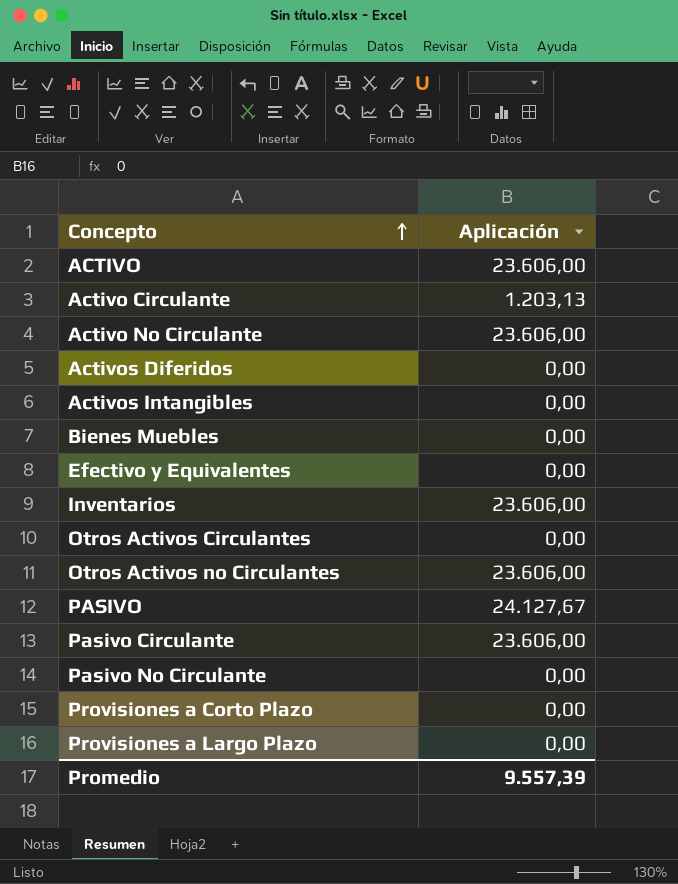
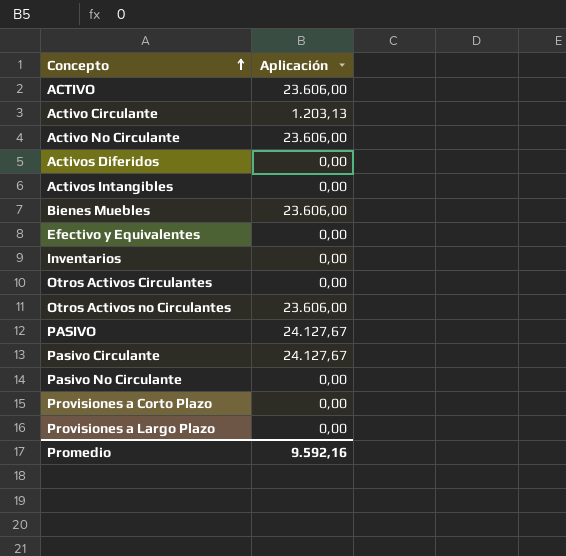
Bienes Muebles | Aplicación: 0,00 -> 23.606,00
Inventarios | Aplicación: 23.606,00 -> 0,00
Pasivo Circulante | Aplicación: 23.606,00 -> 24.127,67
Promedio | Aplicación: 9.557,39 -> 9.592,16

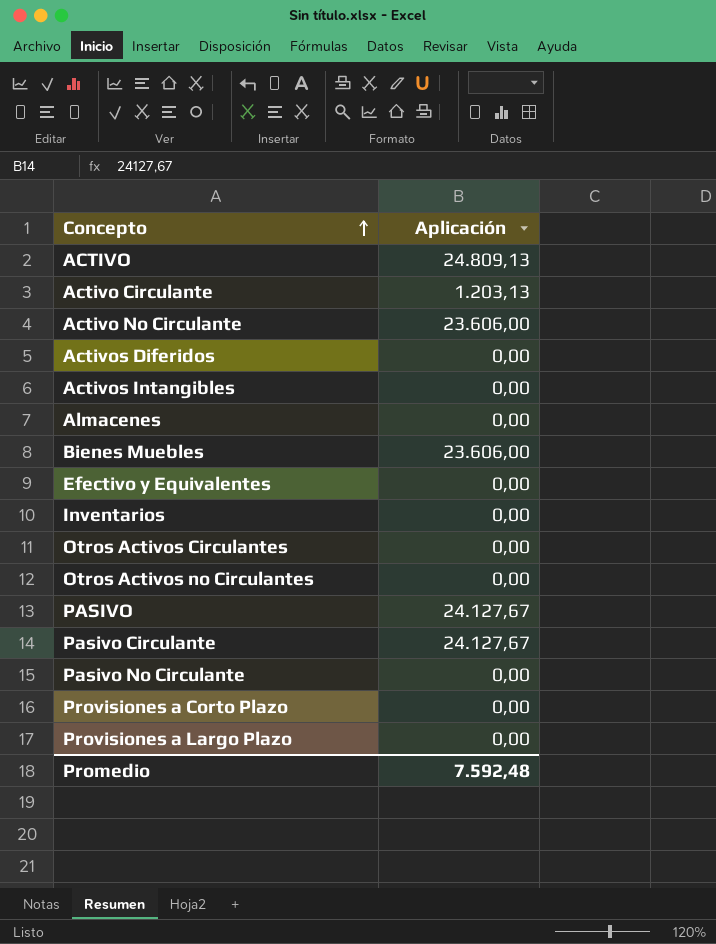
ACTIVO | Aplicación: 23.606,00 -> 24.809,13
row Almacenes: none -> 0,00
Otros Activos no Circulantes | Aplicación: 23.606,00 -> 0,00
Promedio | Aplicación: 9.592,16 -> 7.592,48

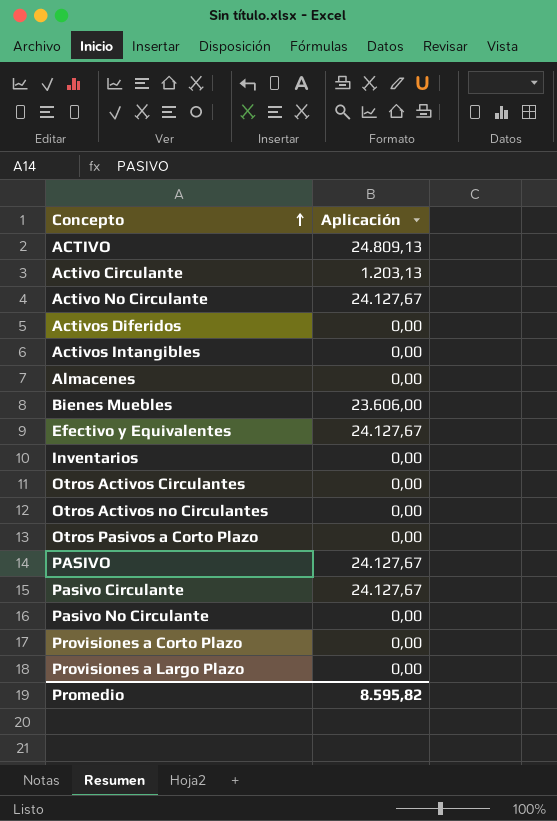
Activo No Circulante | Aplicación: 23.606,00 -> 24.127,67
Efectivo y Equivalentes | Aplicación: 0,00 -> 24.127,67
row Otros Pasivos a Corto Plazo: none -> 0,00
Promedio | Aplicación: 7.592,48 -> 8.595,82

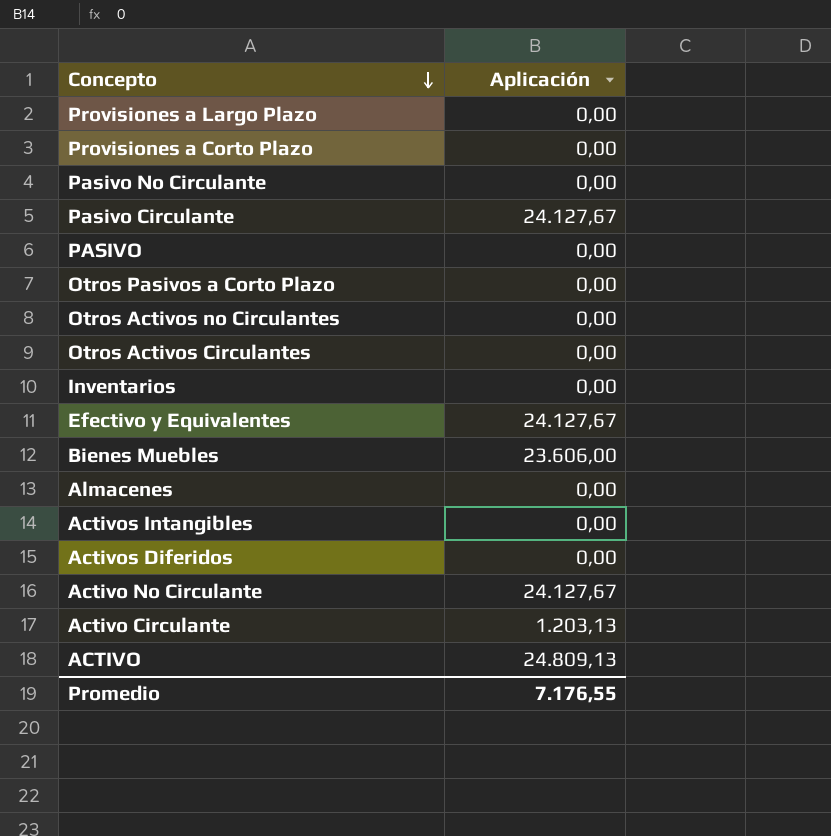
row order: Concepto ascending -> Concepto descending
PASIVO | Aplicación: 24.127,67 -> 0,00
Promedio | Aplicación: 8.595,82 -> 7.176,55

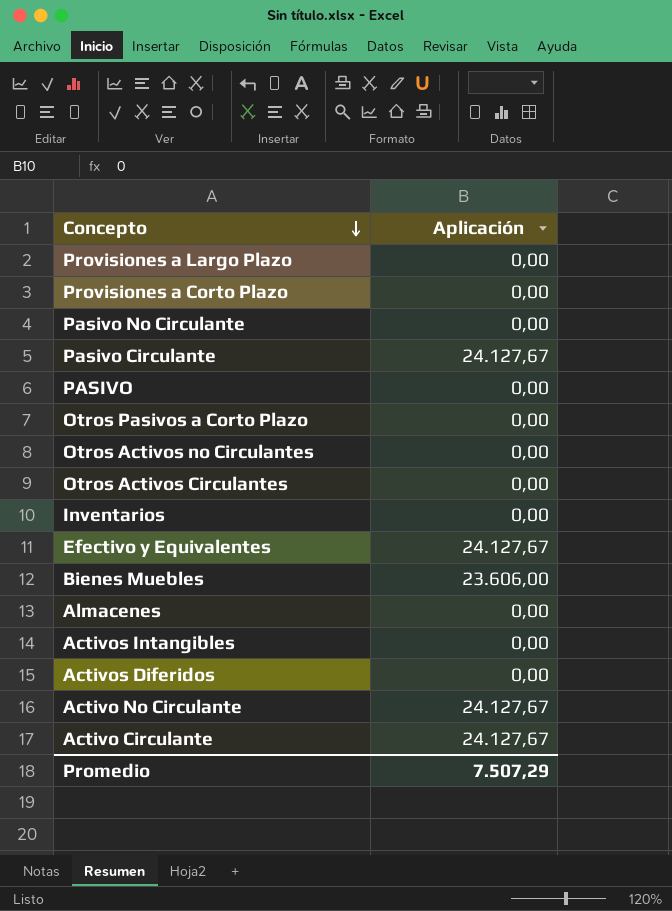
row ACTIVO: 24.809,13 -> none
Activo Circulante | Aplicación: 1.203,13 -> 24.127,67
Promedio | Aplicación: 7.176,55 -> 7.507,29

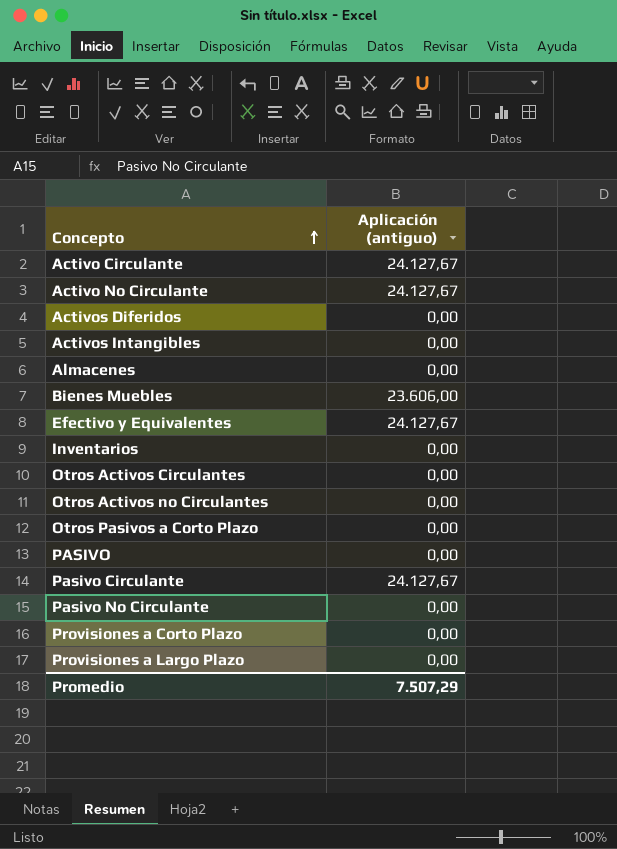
row order: Concepto descending -> Concepto ascending
column name: Aplicación -> Aplicación (antiguo)

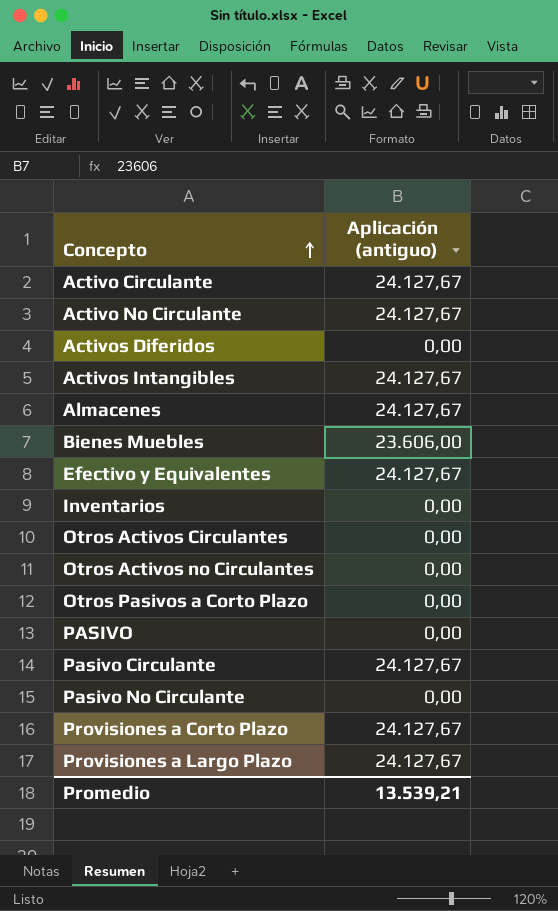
Activos Intangibles | Aplicación (antiguo): 0,00 -> 24.127,67
Almacenes | Aplicación (antiguo): 0,00 -> 24.127,67
Provisiones a Corto Plazo | Aplicación (antiguo): 0,00 -> 24.127,67
Provisiones a Largo Plazo | Aplicación (antiguo): 0,00 -> 24.127,67
Promedio | Aplicación (antiguo): 7.507,29 -> 13.539,21

